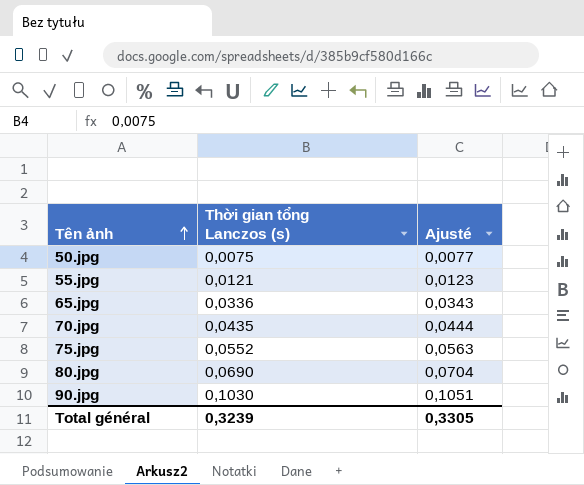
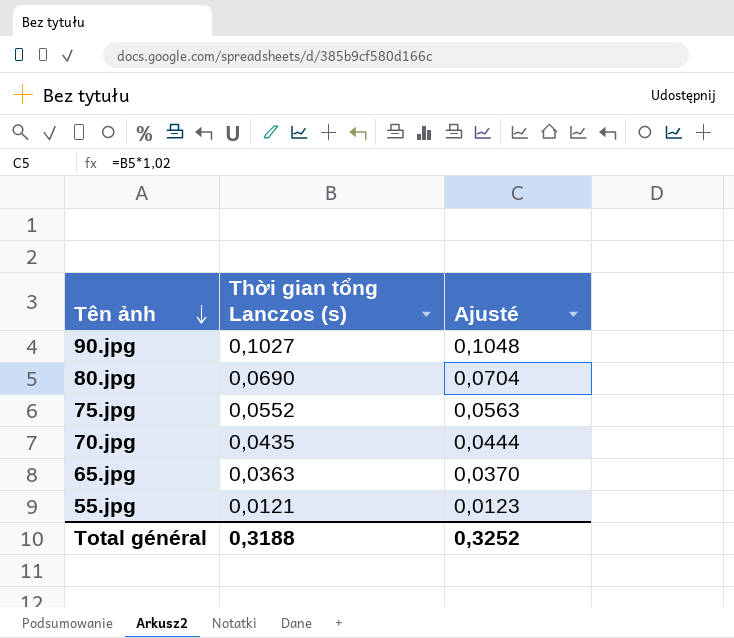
row order: Tên ảnh ascending -> Tên ảnh descending
row 50.jpg: 0,0075 | 0,0077 -> none
90.jpg | Thời gian tổng Lanczos (s): 0,1030 -> 0,1027
90.jpg | Ajusté: 0,1051 -> 0,1048
65.jpg | Thời gian tổng Lanczos (s): 0,0336 -> 0,0363
65.jpg | Ajusté: 0,0343 -> 0,0370
Total général | Thời gian tổng Lanczos (s): 0,3239 -> 0,3188
Total général | Ajusté: 0,3305 -> 0,3252

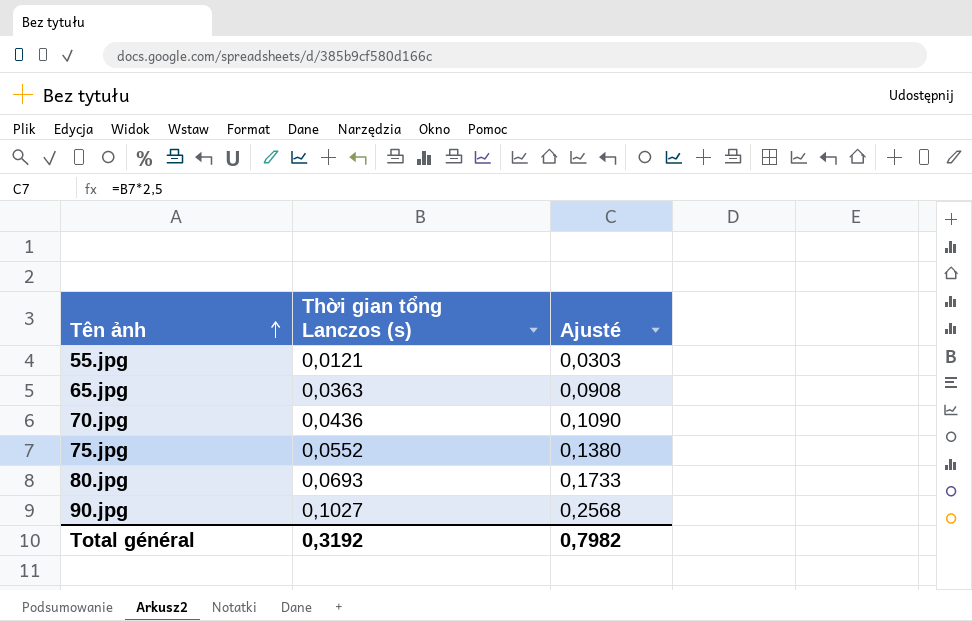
row order: Tên ảnh descending -> Tên ảnh ascending
column Ajusté | formula: [Thời gian tổng Lanczos (s)] * 1,02 -> [Thời gian tổng Lanczos (s)] * 2,5
70.jpg | Thời gian tổng Lanczos (s): 0,0435 -> 0,0436
80.jpg | Thời gian tổng Lanczos (s): 0,0690 -> 0,0693
Total général | Thời gian tổng Lanczos (s): 0,3188 -> 0,3192
Total général | Ajusté: 0,3252 -> 0,7982

